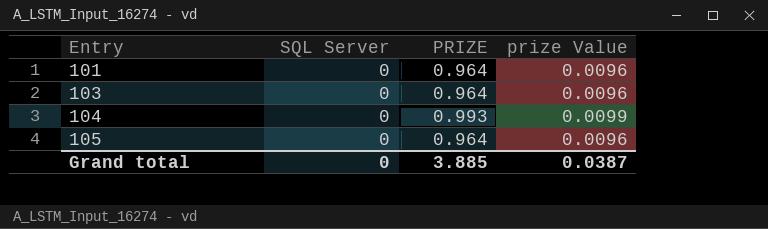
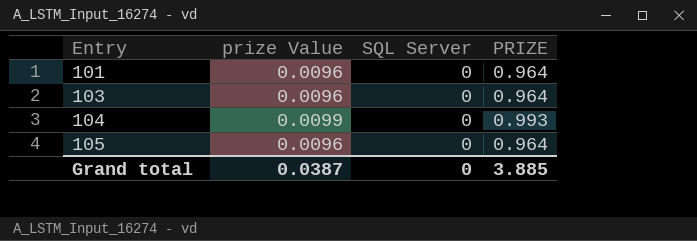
column prize Value | position: 4 -> 2

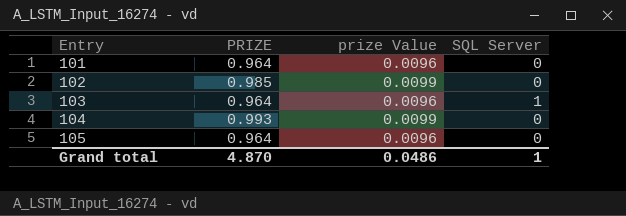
column PRIZE | position: 4 -> 2
row 102: none -> 0.985 | 0.0099 | 0
103 | SQL Server: 0 -> 1
Grand total | PRIZE: 3.885 -> 4.870
Grand total | prize Value: 0.0387 -> 0.0486
Grand total | SQL Server: 0 -> 1

